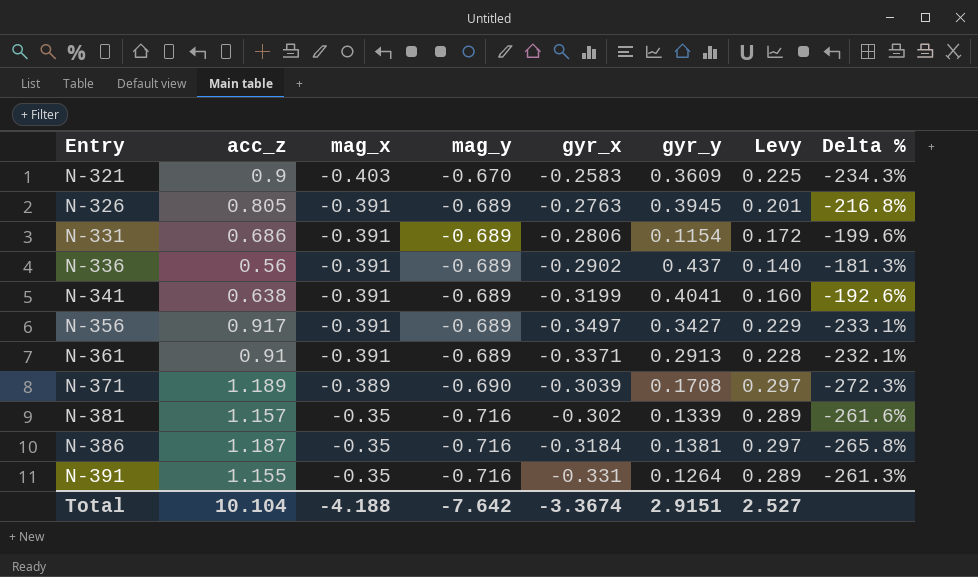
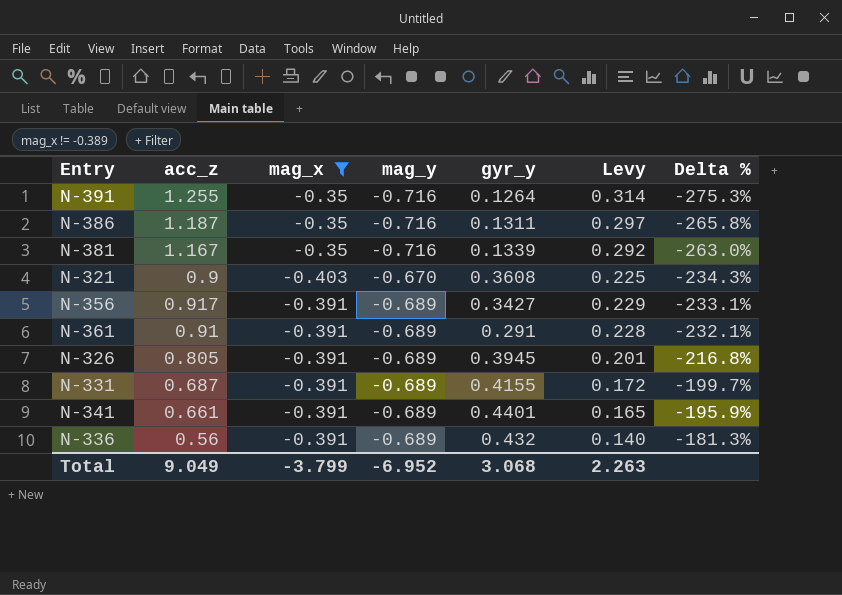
filter: none -> mag_x != -0.389
row order: Entry ascending -> Delta % ascending
column gyr_x | position: 5 -> none
N-391 | acc_z: 1.155 -> 1.255
N-391 | Levy: 0.289 -> 0.314
N-391 | Delta %: -261.3% -> -275.3%
N-386 | gyr_y: 0.1381 -> 0.1311
N-381 | acc_z: 1.157 -> 1.167
N-381 | Levy: 0.289 -> 0.292
N-381 | Delta %: -261.6% -> -263.0%
N-321 | gyr_y: 0.3609 -> 0.3608
N-361 | gyr_y: 0.2913 -> 0.291
N-331 | acc_z: 0.686 -> 0.687
N-331 | gyr_y: 0.1154 -> 0.4155
N-331 | Delta %: -199.6% -> -199.7%
N-341 | acc_z: 0.638 -> 0.661
N-341 | gyr_y: 0.4041 -> 0.4401
N-341 | Levy: 0.160 -> 0.165
N-341 | Delta %: -192.6% -> -195.9%
N-336 | gyr_y: 0.437 -> 0.432
Total | acc_z: 10.104 -> 9.049
Total | mag_x: -4.188 -> -3.799
Total | mag_y: -7.642 -> -6.952
Total | gyr_y: 2.9151 -> 3.068
Total | Levy: 2.527 -> 2.263

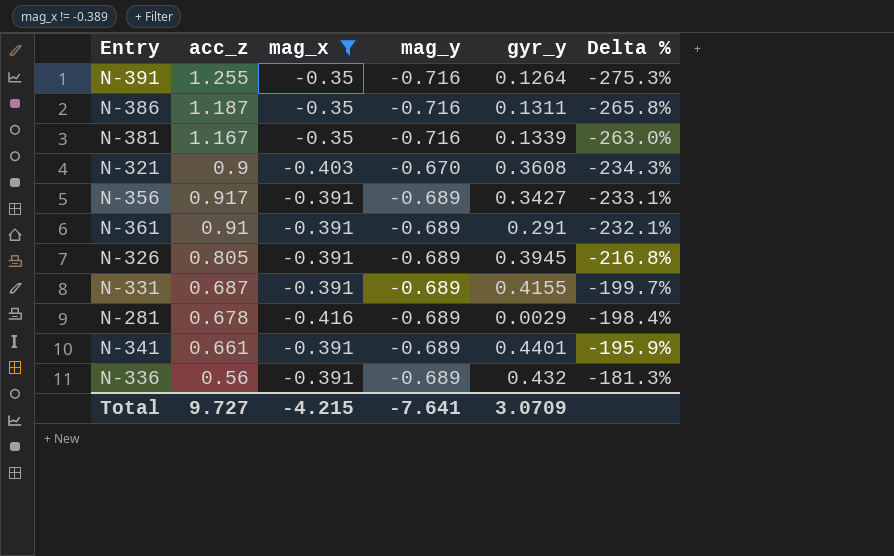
column Levy | formula: [acc_z] * 0.25 -> none
row N-281: none -> 0.678 | -0.416 | -0.689 | 0.0029 | -198.4%
Total | acc_z: 9.049 -> 9.727
Total | mag_x: -3.799 -> -4.215
Total | mag_y: -6.952 -> -7.641
Total | gyr_y: 3.068 -> 3.0709

